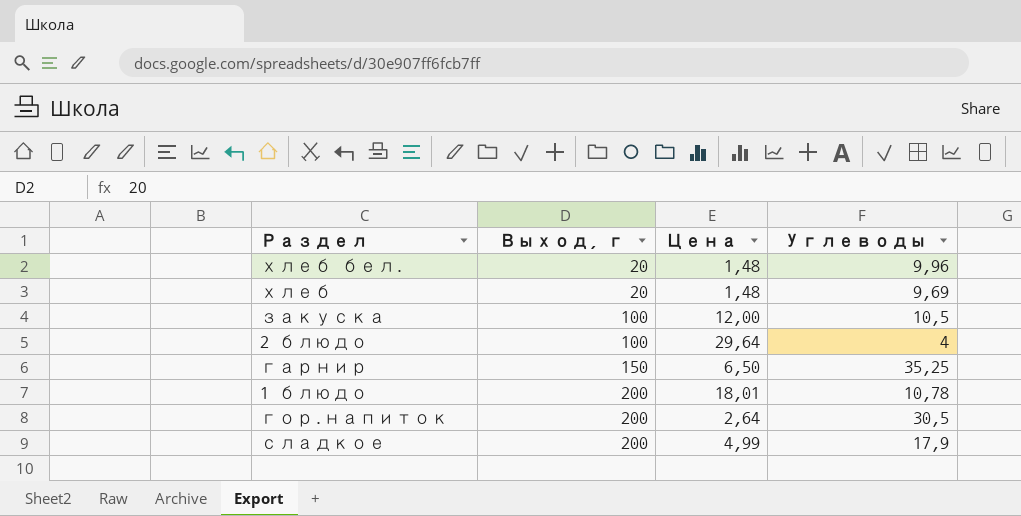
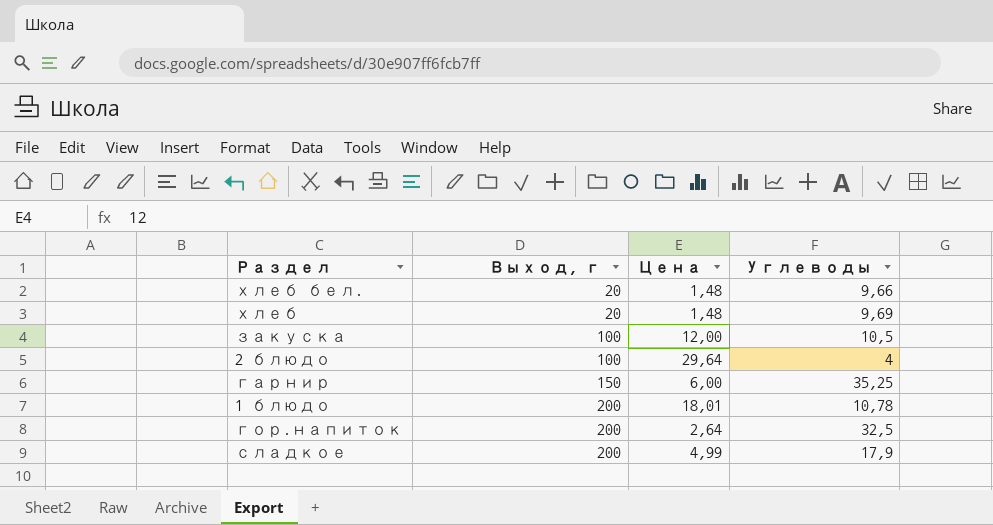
хлеб бел. | Углеводы: 9,96 -> 9,66
гарнир | Цена: 6,50 -> 6,00
гор.напиток | Углеводы: 30,5 -> 32,5

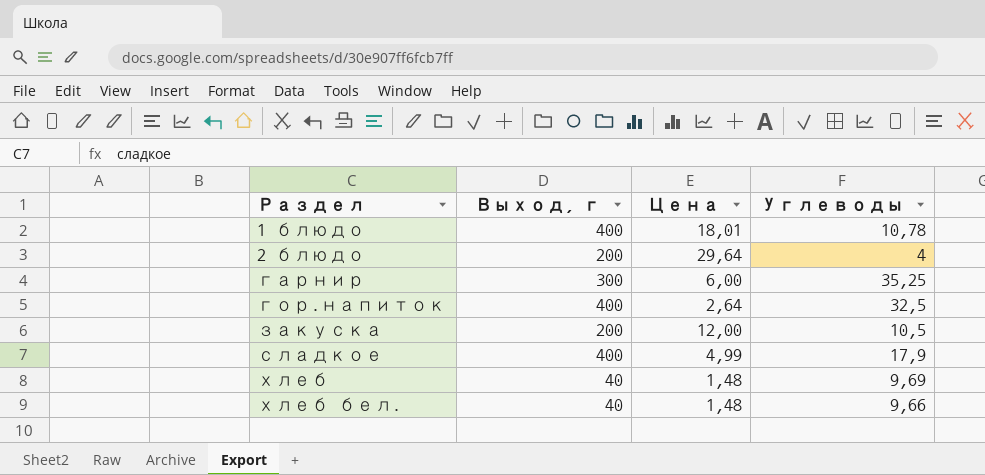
row order: Выход, г ascending -> Раздел ascending
1 блюдо | Выход, г: 200 -> 400
2 блюдо | Выход, г: 100 -> 200
гарнир | Выход, г: 150 -> 300
гор.напиток | Выход, г: 200 -> 400
закуска | Выход, г: 100 -> 200
сладкое | Выход, г: 200 -> 400
хлеб | Выход, г: 20 -> 40
хлеб бел. | Выход, г: 20 -> 40

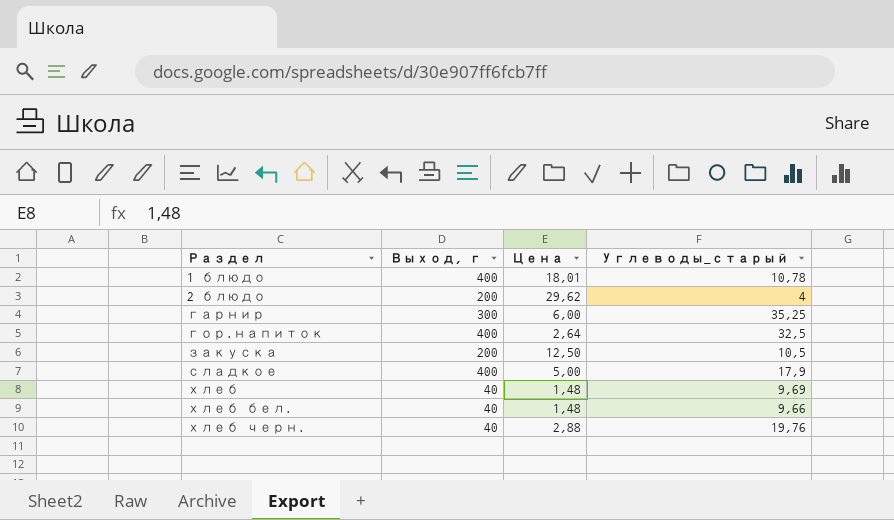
column name: Углеводы -> Углеводы_старый
2 блюдо | Цена: 29,64 -> 29,62
закуска | Цена: 12,00 -> 12,50
сладкое | Цена: 4,99 -> 5,00
row хлеб черн.: none -> 40 | 2,88 | 19,76

